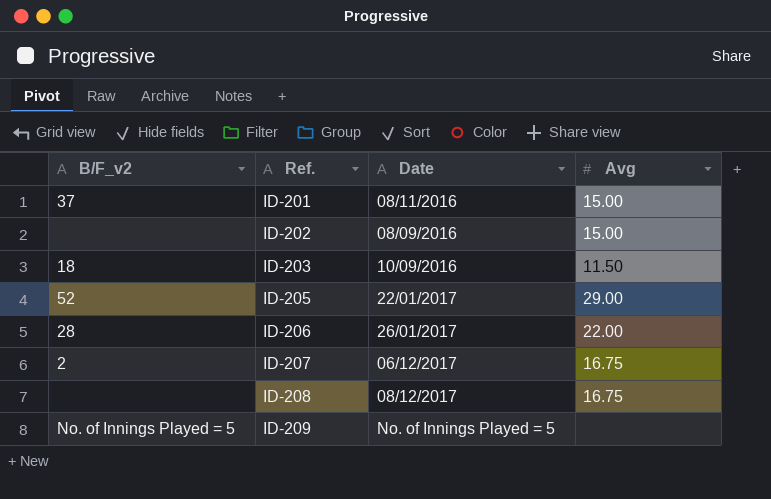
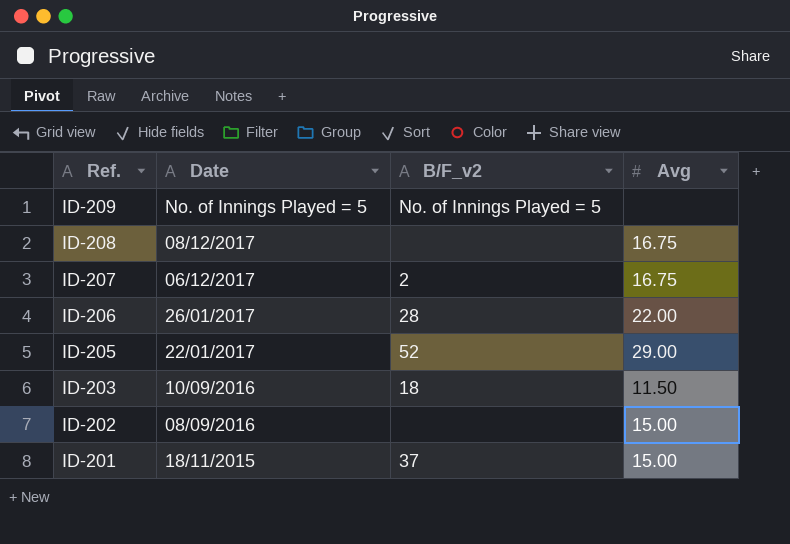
row order: Ref. ascending -> Ref. descending
column B/F_v2 | position: 1 -> 3
ID-201 | Date: 08/11/2016 -> 18/11/2015

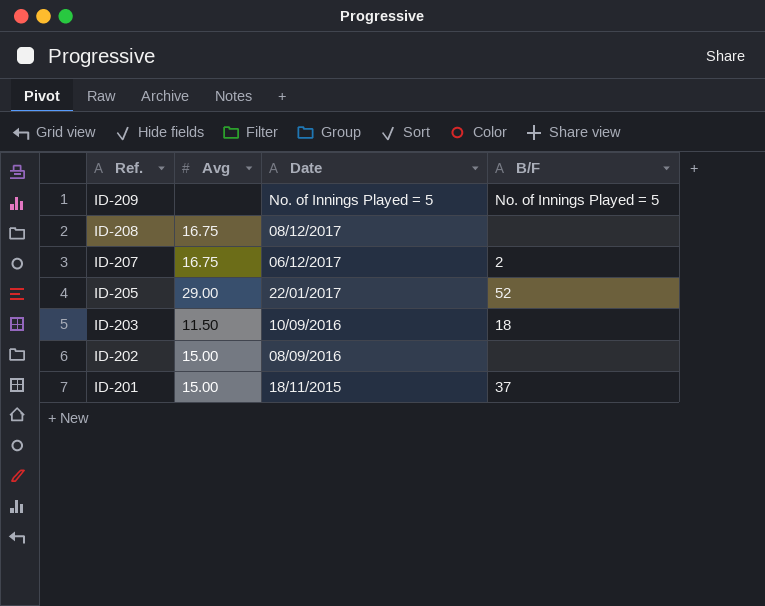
column Avg | position: 4 -> 2
column name: B/F_v2 -> B/F
row ID-206: 26/01/2017 | 28 | 22.00 -> none

